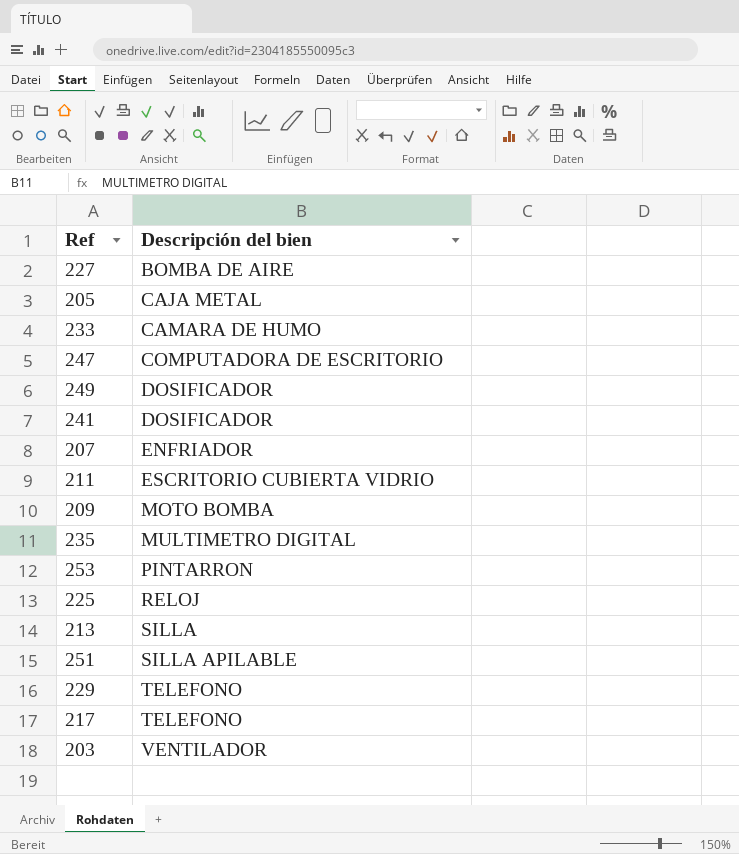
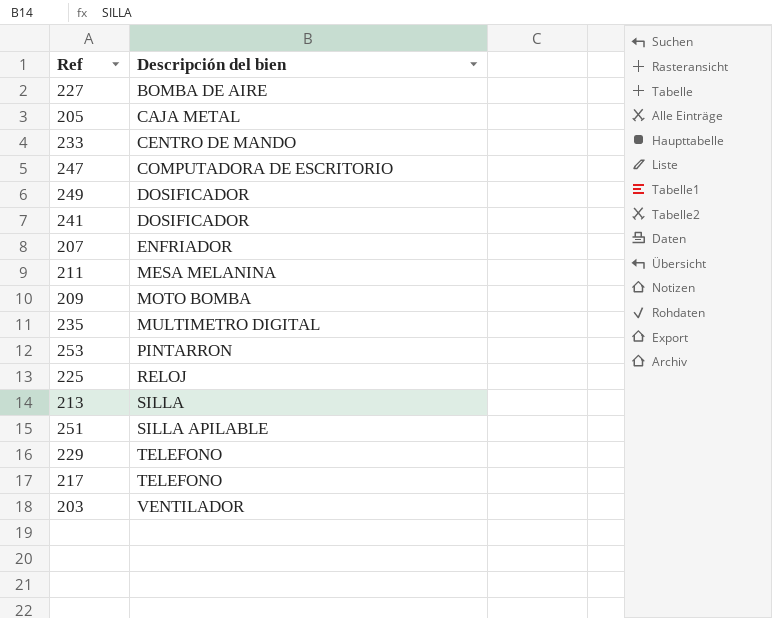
233 | Descripción del bien: CAMARA DE HUMO -> CENTRO DE MANDO
211 | Descripción del bien: ESCRITORIO CUBIERTA VIDRIO -> MESA MELANINA

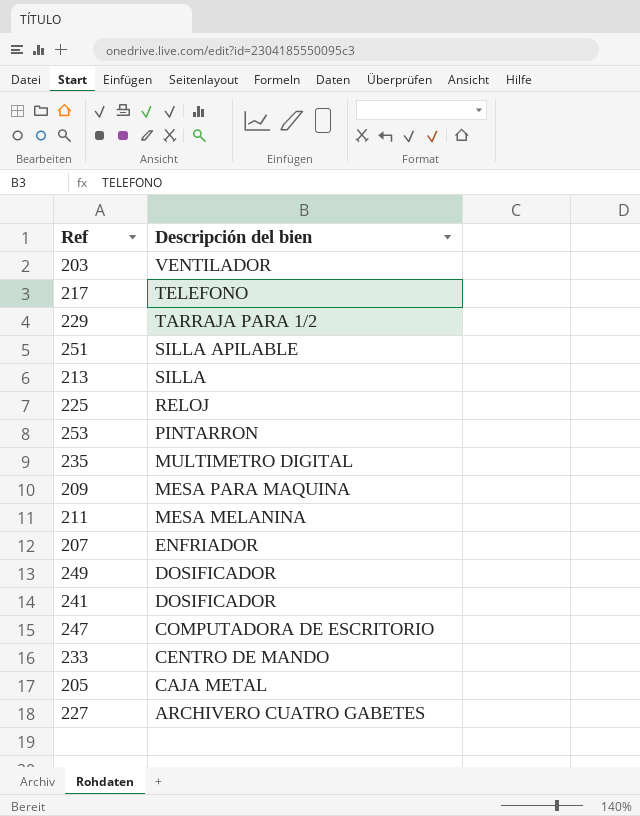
row order: Descripción del bien ascending -> Descripción del bien descending
229 | Descripción del bien: TELEFONO -> TARRAJA PARA 1/2
209 | Descripción del bien: MOTO BOMBA -> MESA PARA MAQUINA
227 | Descripción del bien: BOMBA DE AIRE -> ARCHIVERO CUATRO GABETES

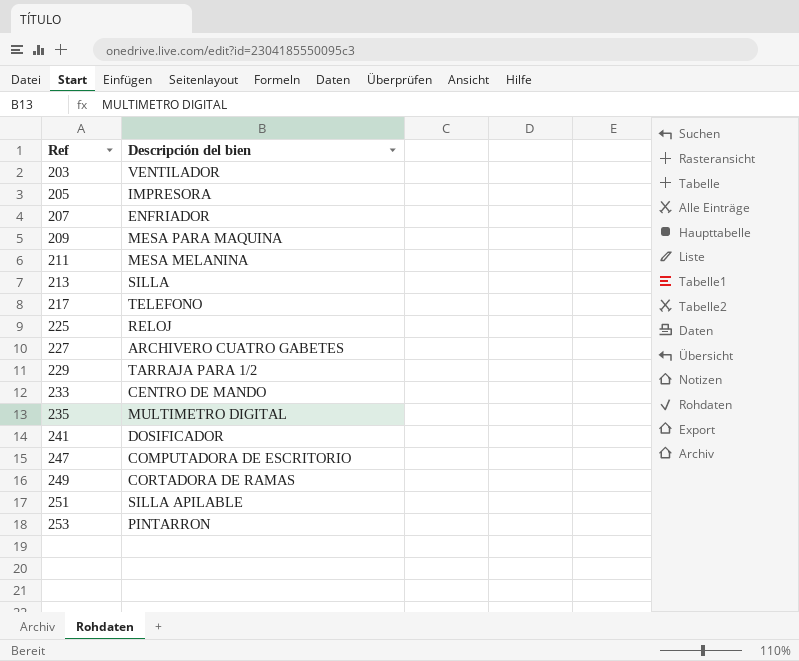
row order: Descripción del bien descending -> Ref ascending
205 | Descripción del bien: CAJA METAL -> IMPRESORA
249 | Descripción del bien: DOSIFICADOR -> CORTADORA DE RAMAS

